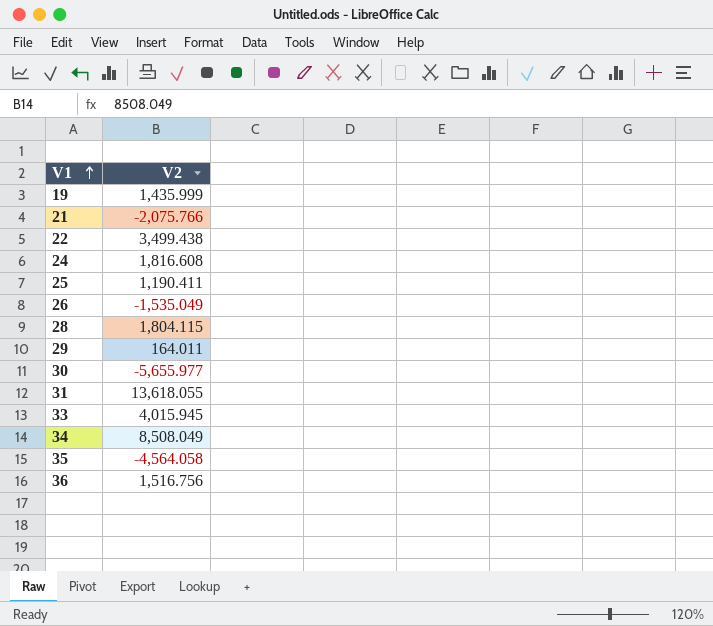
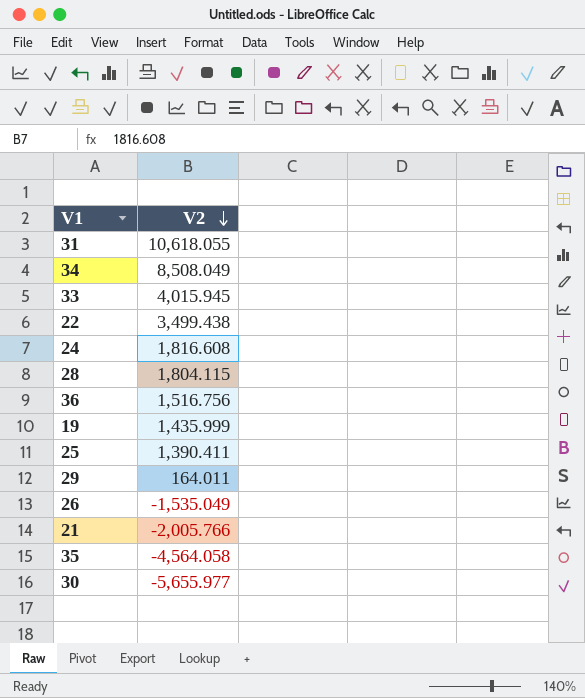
row order: V1 ascending -> V2 descending
31 | V2: 13,618.055 -> 10,618.055
25 | V2: 1,190.411 -> 1,390.411
21 | V2: -2,075.766 -> -2,005.766

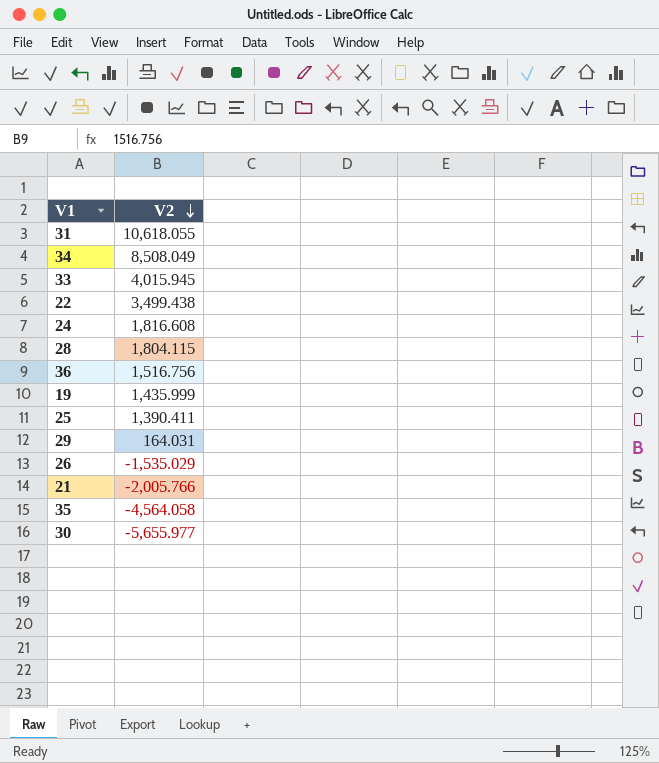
29 | V2: 164.011 -> 164.031
26 | V2: -1,535.049 -> -1,535.029

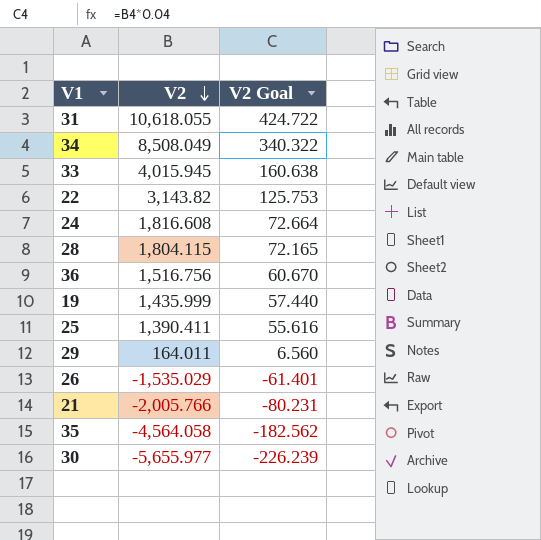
column V2 Goal | formula: none -> [V2] * 0.04
22 | V2: 3,499.438 -> 3,143.82
29 | V2: 164.031 -> 164.011

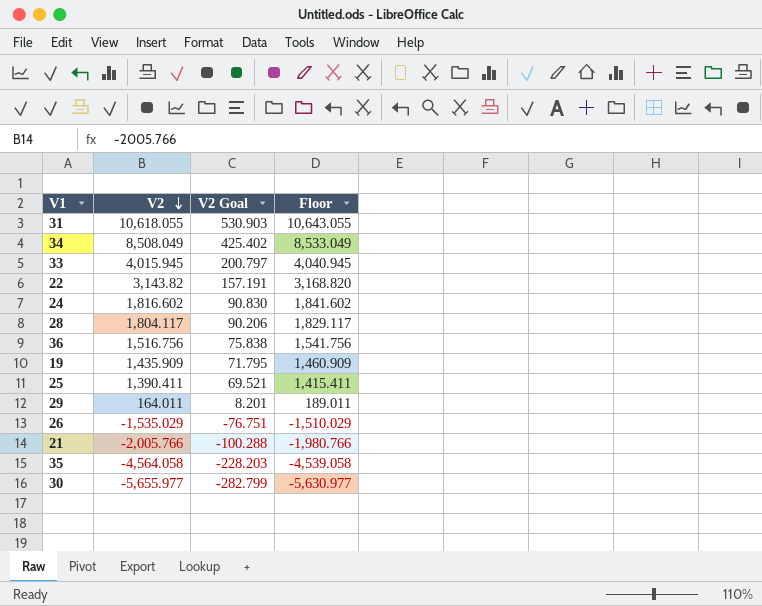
column V2 Goal | formula: [V2] * 0.04 -> [V2] * 0.05
column Floor | formula: none -> [V2] + 25
24 | V2: 1,816.608 -> 1,816.602
28 | V2: 1,804.115 -> 1,804.117
19 | V2: 1,435.999 -> 1,435.909

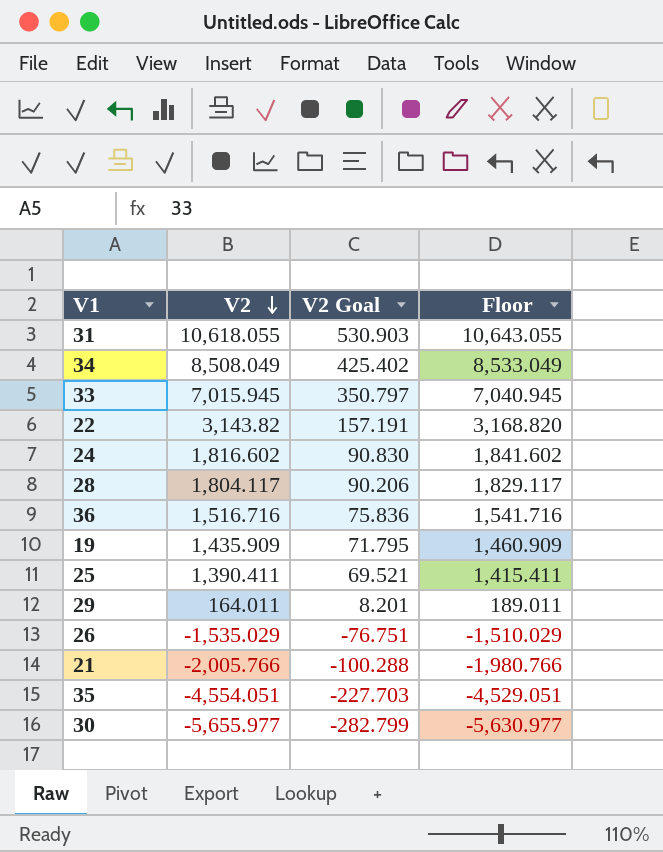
33 | V2: 4,015.945 -> 7,015.945
33 | V2 Goal: 200.797 -> 350.797
33 | Floor: 4,040.945 -> 7,040.945
36 | V2: 1,516.756 -> 1,516.716
36 | V2 Goal: 75.838 -> 75.836
36 | Floor: 1,541.756 -> 1,541.716
35 | V2: -4,564.058 -> -4,554.051
35 | V2 Goal: -228.203 -> -227.703
35 | Floor: -4,539.058 -> -4,529.051

